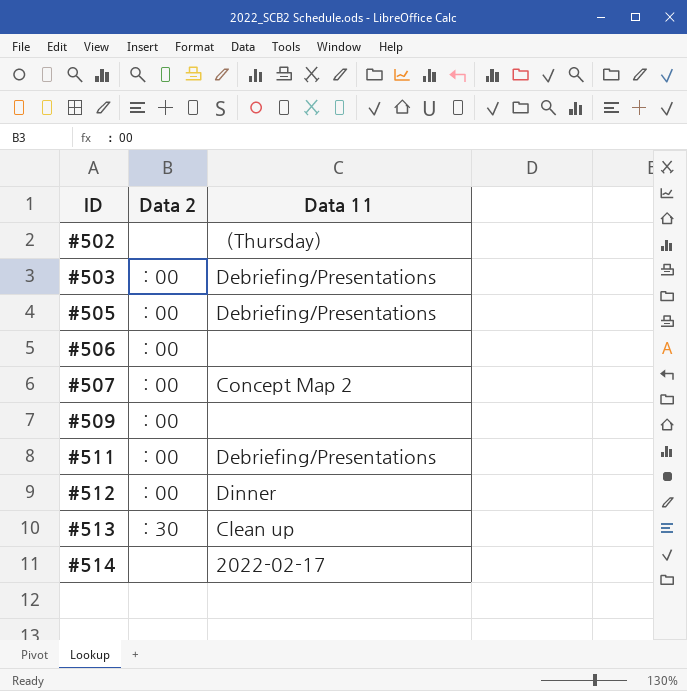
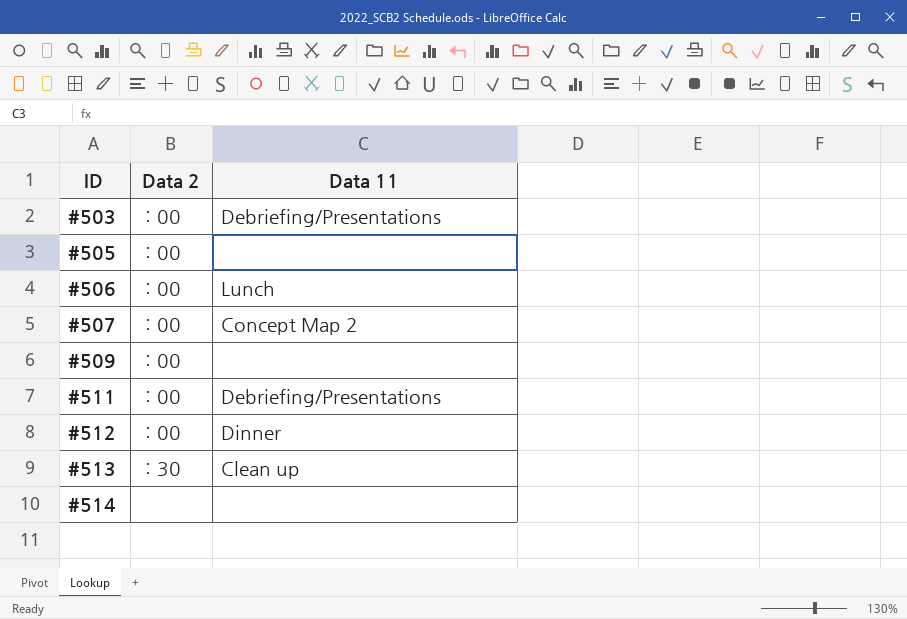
row #502: none | （Thursday） -> none
#505 | Data 11: Debriefing/Presentations -> none
#506 | Data 11: none -> Lunch
#514 | Data 11: 2022-02-17 -> none

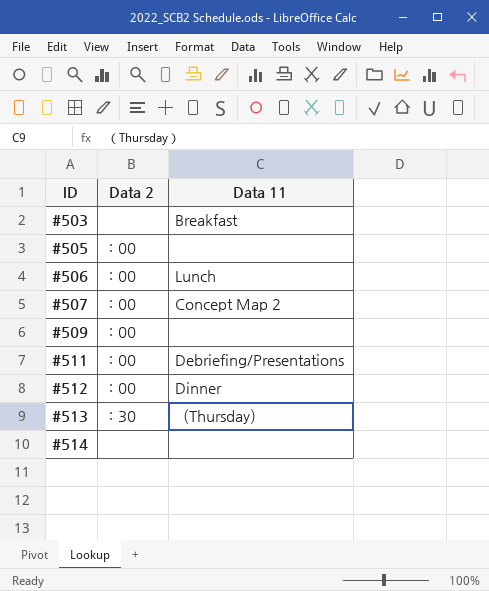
#503 | Data 2: ：00 -> none
#503 | Data 11: Debriefing/Presentations -> Breakfast
#513 | Data 11: Clean up -> （Thursday）

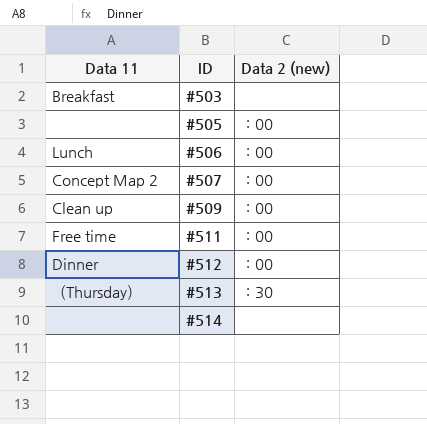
column Data 11 | position: 3 -> 1
column name: Data 2 -> Data 2 (new)
#509 | Data 11: none -> Clean up
#511 | Data 11: Debriefing/Presentations -> Free time

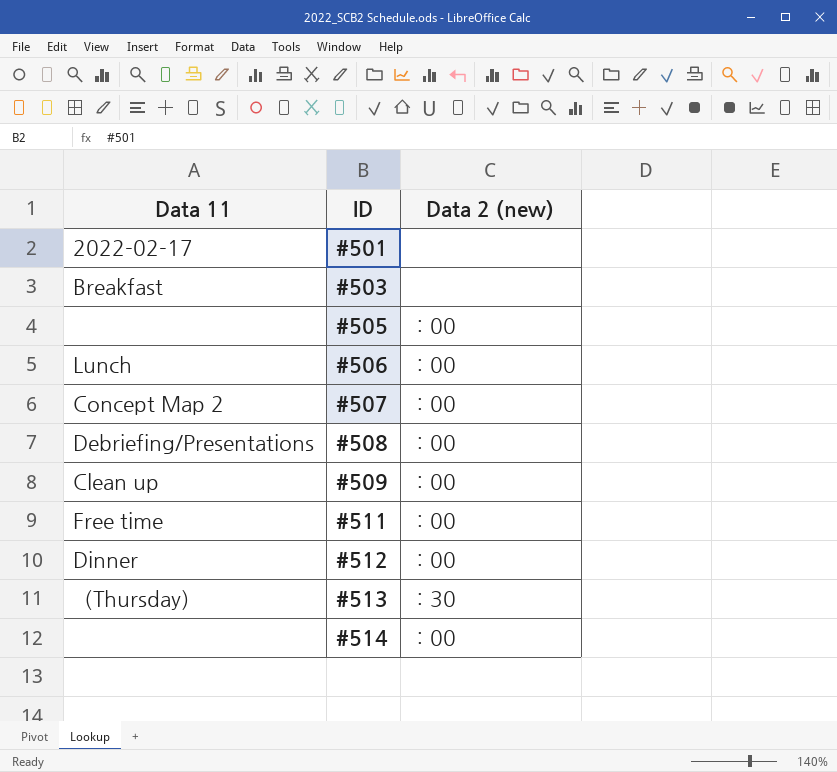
row #501: none -> 2022-02-17 | none
row #508: none -> Debriefing/Presentations | ：00
#514 | Data 2 (new): none -> ：00

